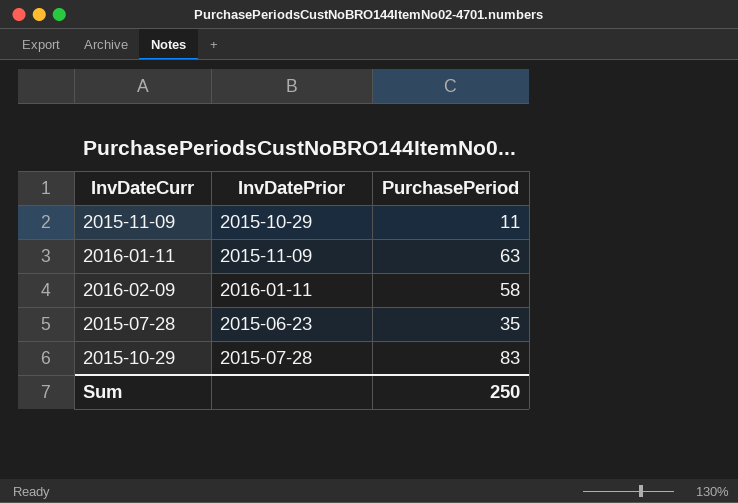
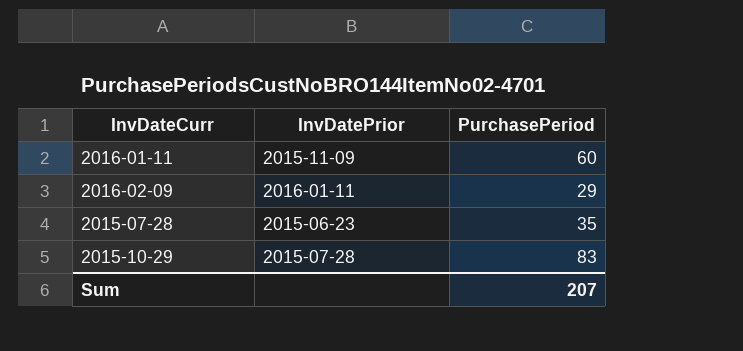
row 2015-11-09: 2015-10-29 | 11 -> none
2016-01-11 | PurchasePeriod: 63 -> 60
2016-02-09 | PurchasePeriod: 58 -> 29
Sum | PurchasePeriod: 250 -> 207

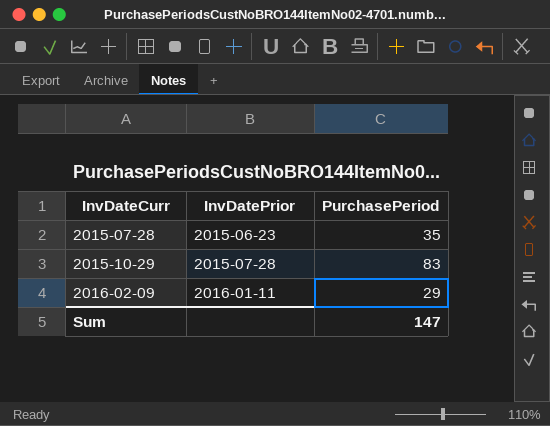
row order: none -> InvDateCurr ascending
row 2016-01-11: 2015-11-09 | 60 -> none
Sum | PurchasePeriod: 207 -> 147

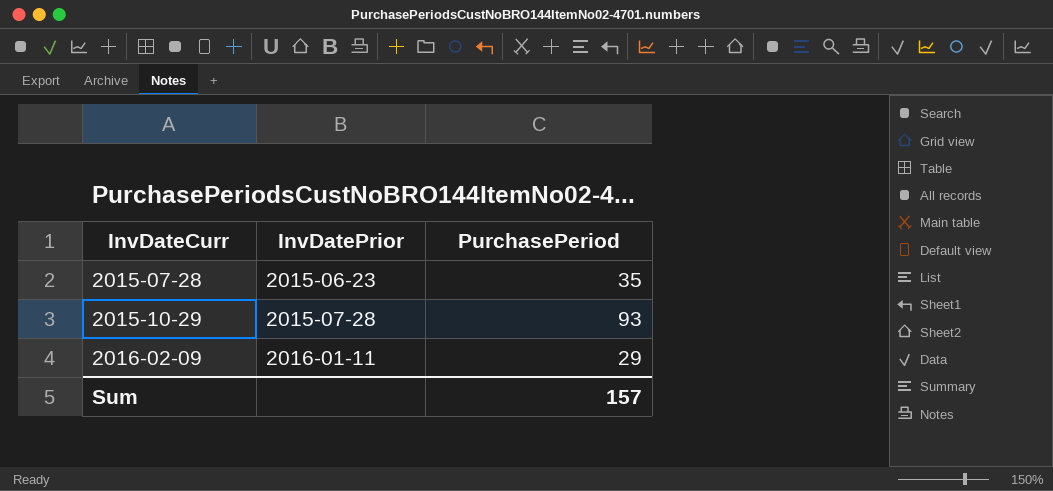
2015-10-29 | PurchasePeriod: 83 -> 93
Sum | PurchasePeriod: 147 -> 157

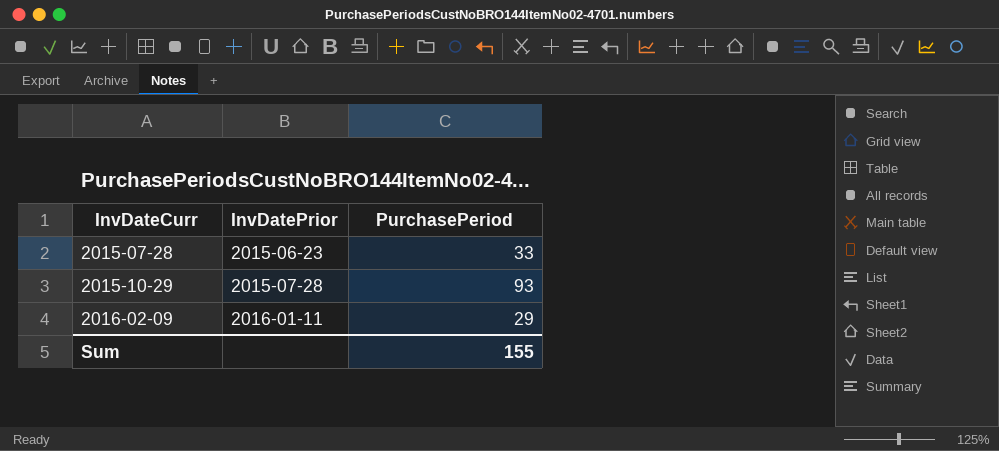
2015-07-28 | PurchasePeriod: 35 -> 33
Sum | PurchasePeriod: 157 -> 155

